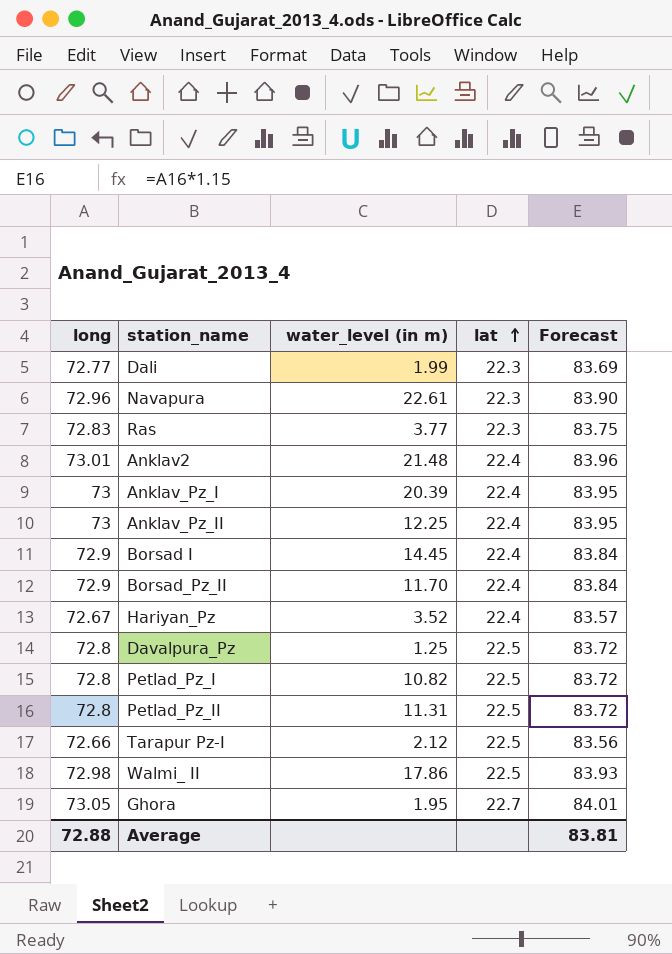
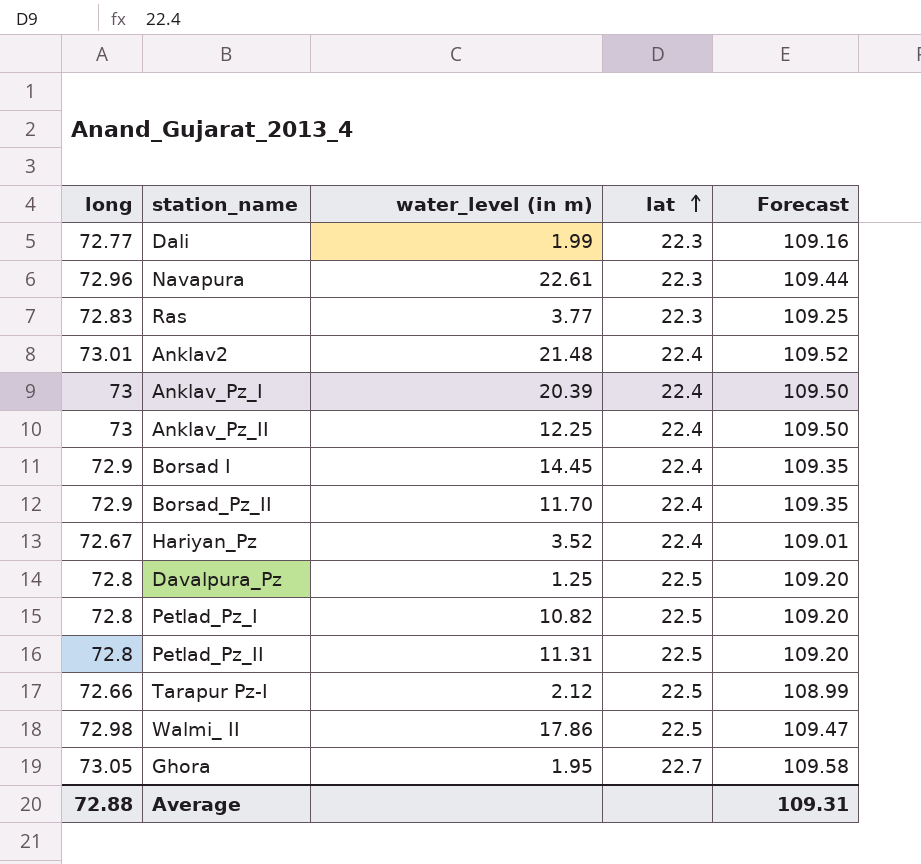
column Forecast | formula: [long] * 1.15 -> [long] * 1.5
Average | Forecast: 83.81 -> 109.31

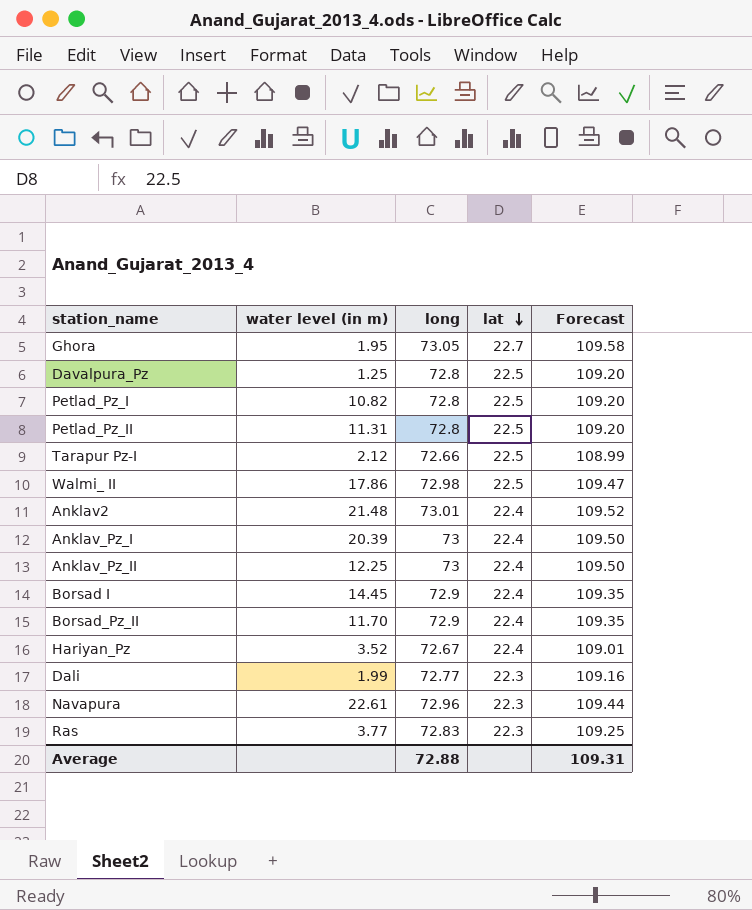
row order: lat ascending -> lat descending
column name: water_level (in m) -> water level (in m)
column long | position: 1 -> 3

